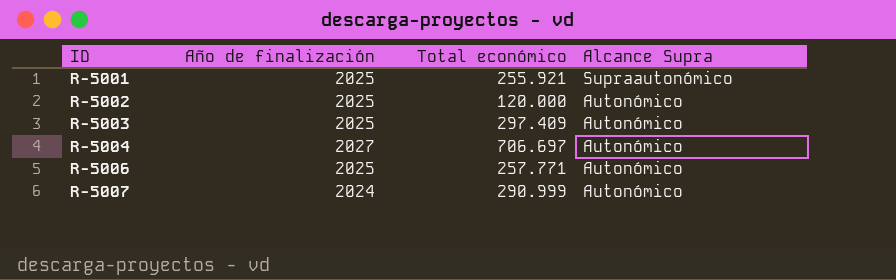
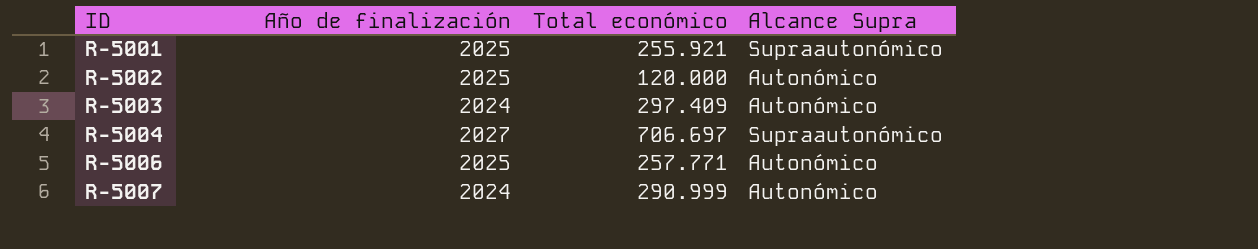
R-5003 | Año de finalización: 2025 -> 2024
R-5004 | Alcance Supra: Autonómico -> Supraautonómico

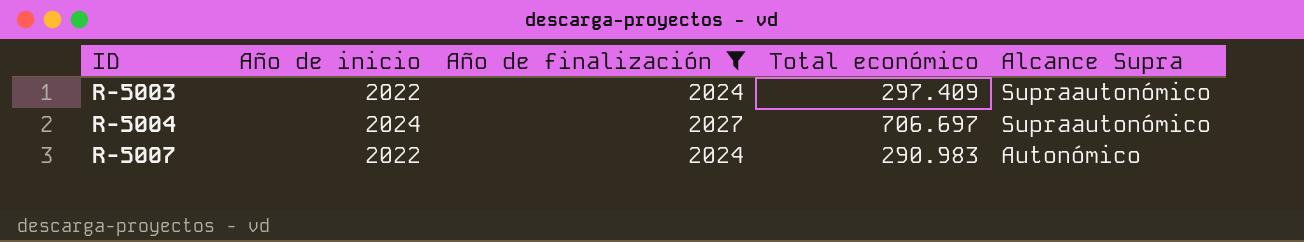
filter: none -> Año de finalización != 2025
column Año de inicio | position: none -> 2
R-5003 | Alcance Supra: Autonómico -> Supraautonómico
R-5007 | Total económico: 290.999 -> 290.983

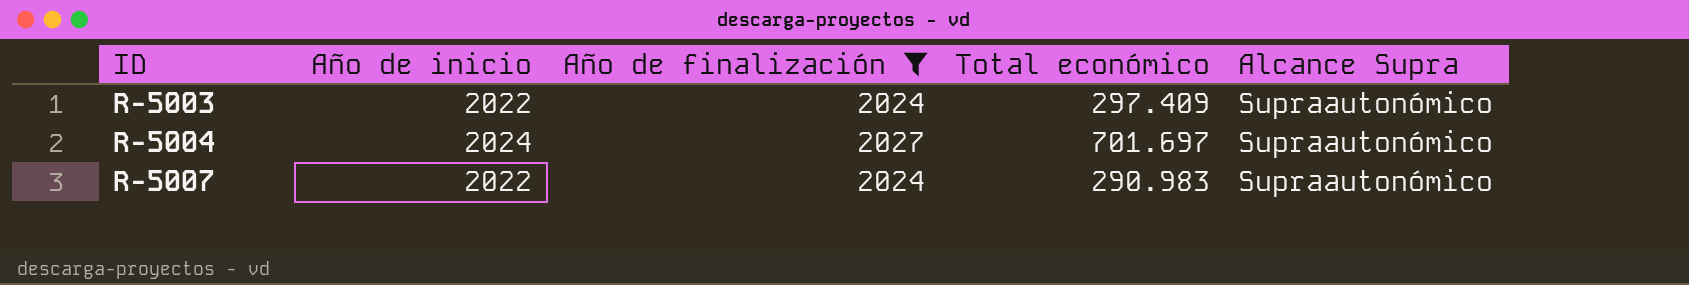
R-5004 | Total económico: 706.697 -> 701.697
R-5007 | Alcance Supra: Autonómico -> Supraautonómico

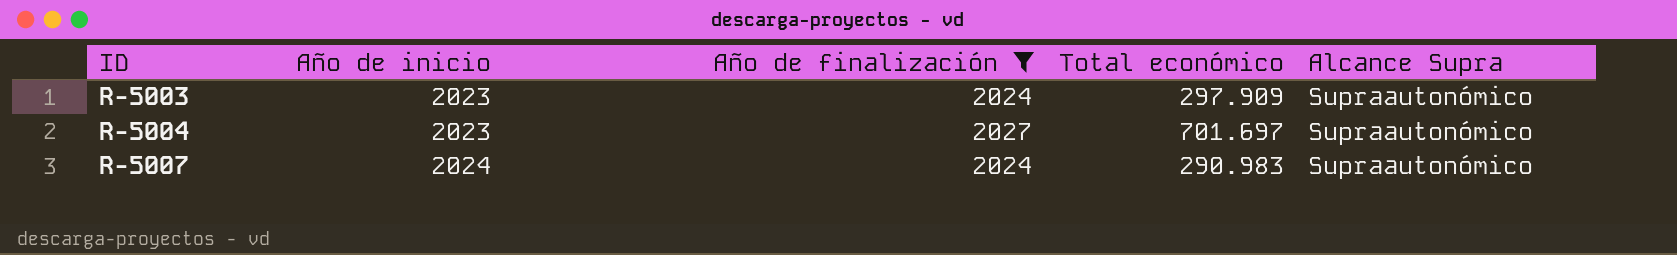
R-5003 | Año de inicio: 2022 -> 2023
R-5003 | Total económico: 297.409 -> 297.909
R-5004 | Año de inicio: 2024 -> 2023
R-5007 | Año de inicio: 2022 -> 2024

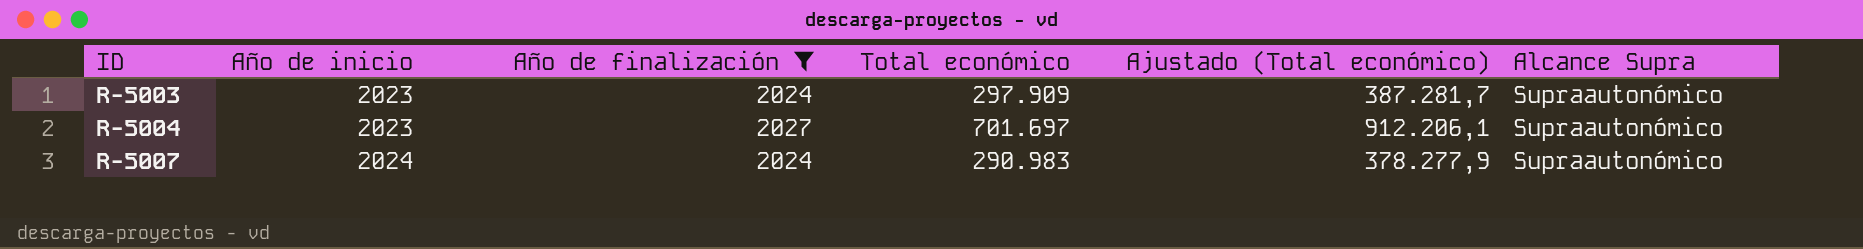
column Ajustado (Total económico) | formula: none -> [Total económico] * 1,3

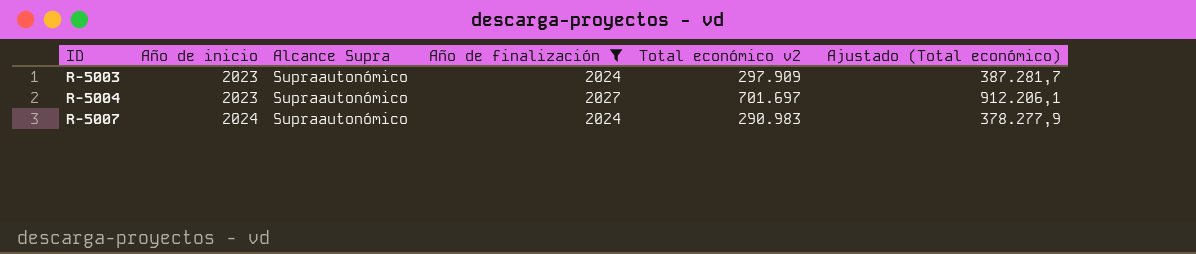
column Alcance Supra | position: 6 -> 3
column name: Total económico -> Total económico v2

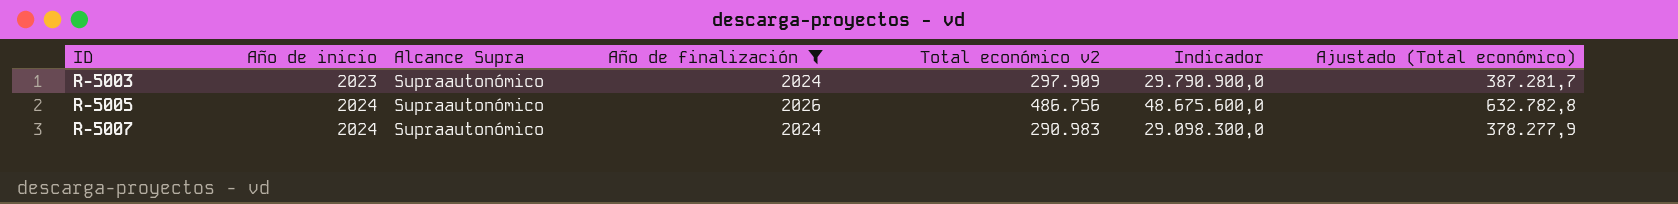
column Indicador | formula: none -> [Total económico v2] * 100
row R-5004: 2023 | Supraautonómico | 2027 | 701.697 | 912.206,1 -> none
row R-5005: none -> 2024 | Supraautonómico | 2026 | 486.756 | 48.675.600,0 | 632.782,8

